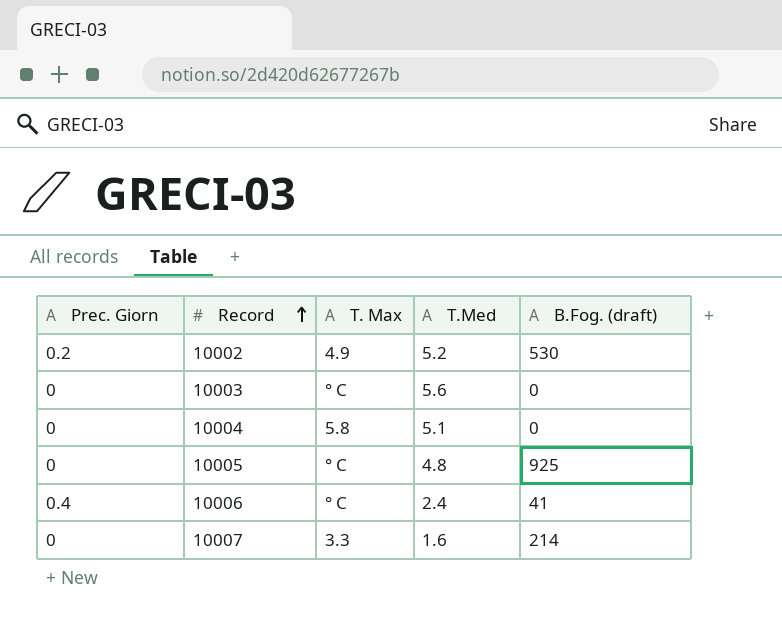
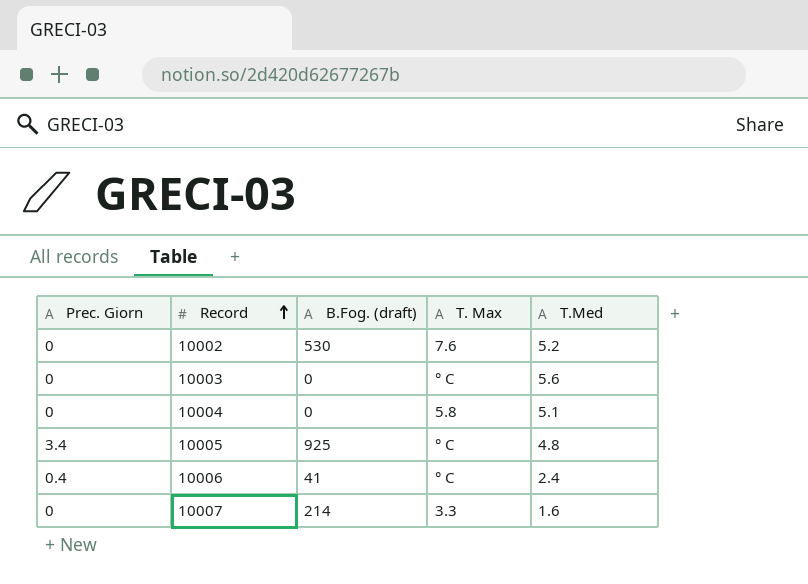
column B.Fog. (draft) | position: 5 -> 3
10002 | Prec. Giorn: 0.2 -> 0
10002 | T. Max: 4.9 -> 7.6
10005 | Prec. Giorn: 0 -> 3.4

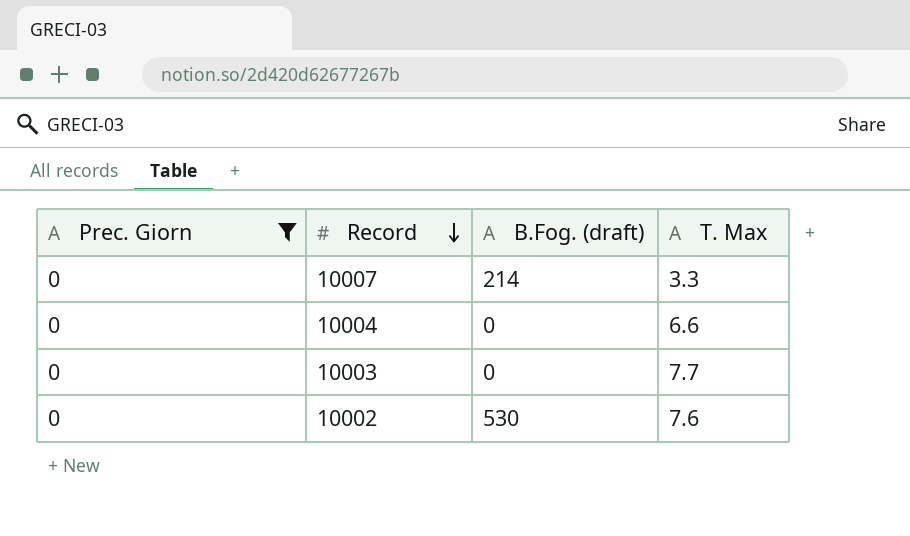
filter: none -> Prec. Giorn = 0
row order: Record ascending -> Record descending
column T.Med | position: 5 -> none
10004 | T. Max: 5.8 -> 6.6
10003 | T. Max: ° C -> 7.7

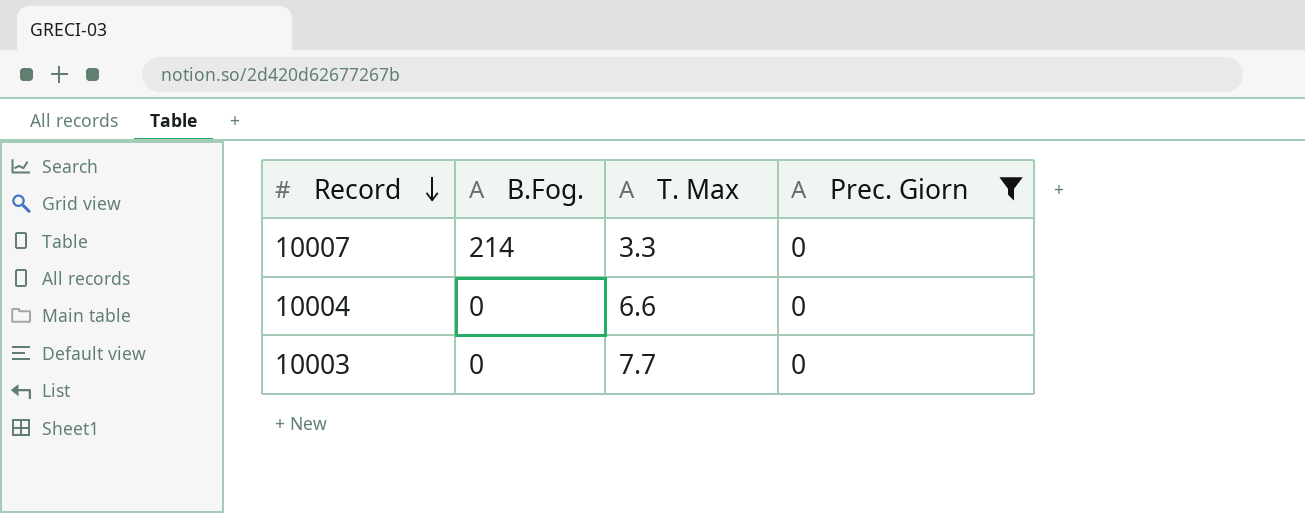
column name: B.Fog. (draft) -> B.Fog.
column Prec. Giorn | position: 1 -> 4
row 10002: 0 | 530 | 7.6 -> none

